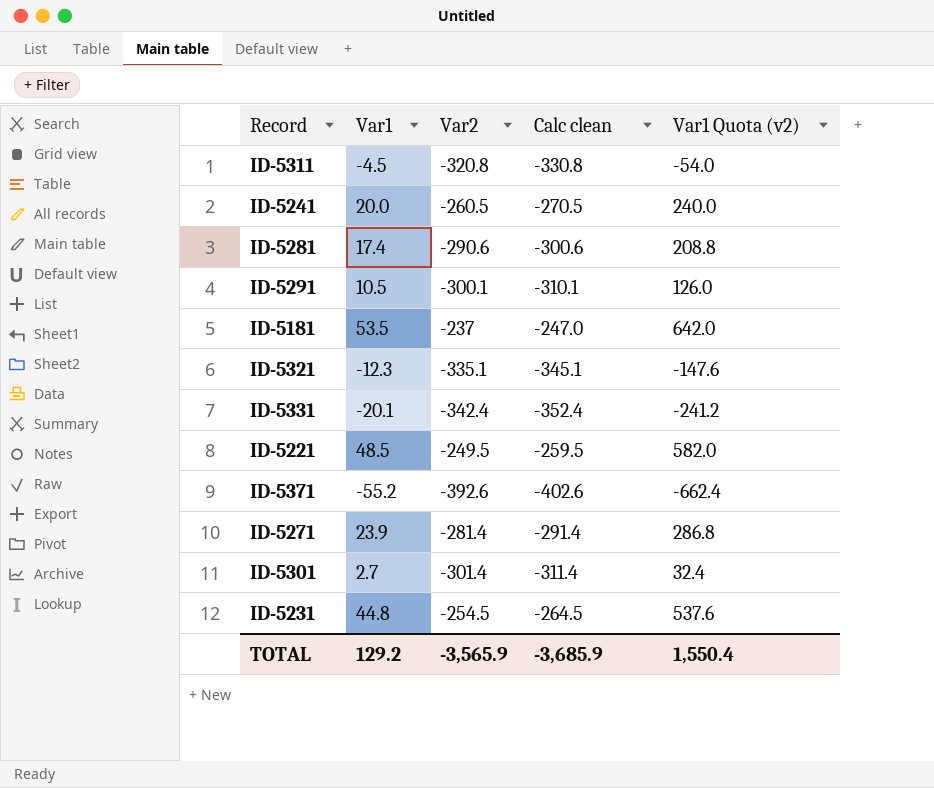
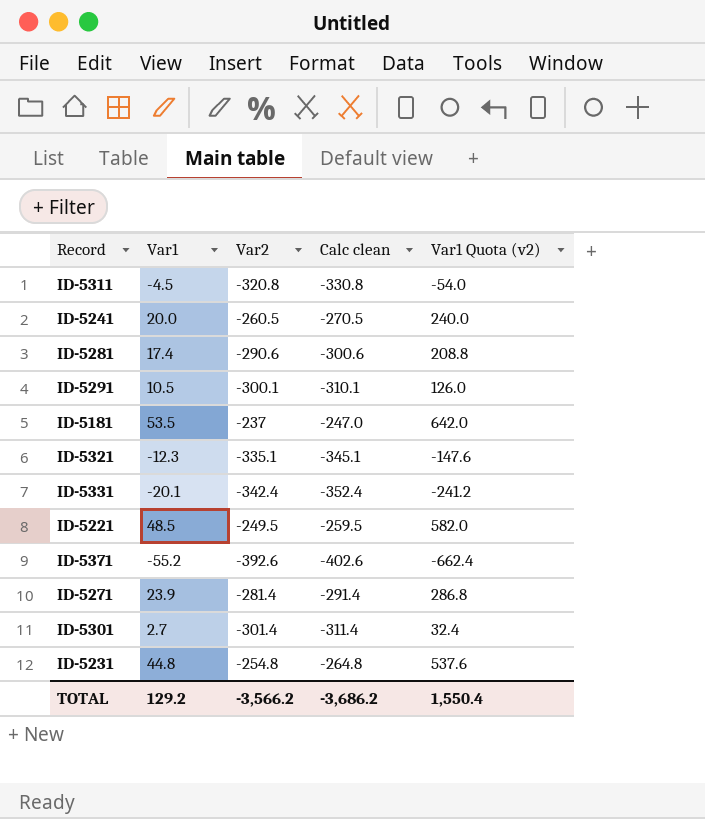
ID-5231 | Var2: -254.5 -> -254.8
ID-5231 | Calc clean: -264.5 -> -264.8
TOTAL | Var2: -3,565.9 -> -3,566.2
TOTAL | Calc clean: -3,685.9 -> -3,686.2

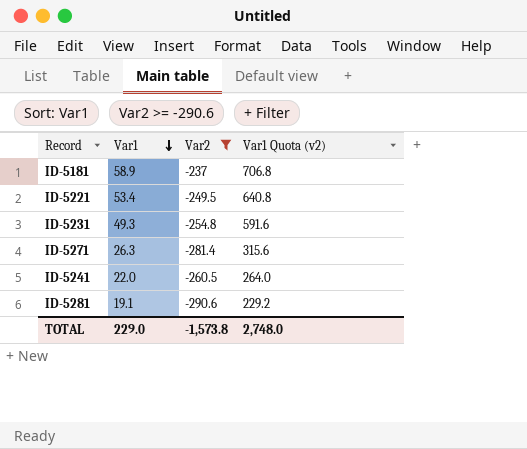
filter: none -> Var2 >= -290.6
row order: none -> Var1 descending
column Calc clean | formula: [Var2] - 10 -> none
ID-5181 | Var1: 53.5 -> 58.9
ID-5181 | Var1 Quota (v2): 642.0 -> 706.8
ID-5221 | Var1: 48.5 -> 53.4
ID-5221 | Var1 Quota (v2): 582.0 -> 640.8
ID-5231 | Var1: 44.8 -> 49.3
ID-5231 | Var1 Quota (v2): 537.6 -> 591.6
ID-5271 | Var1: 23.9 -> 26.3
ID-5271 | Var1 Quota (v2): 286.8 -> 315.6
ID-5241 | Var1: 20.0 -> 22.0
ID-5241 | Var1 Quota (v2): 240.0 -> 264.0
ID-5281 | Var1: 17.4 -> 19.1
ID-5281 | Var1 Quota (v2): 208.8 -> 229.2
TOTAL | Var1: 129.2 -> 229.0
TOTAL | Var2: -3,566.2 -> -1,573.8
TOTAL | Var1 Quota (v2): 1,550.4 -> 2,748.0

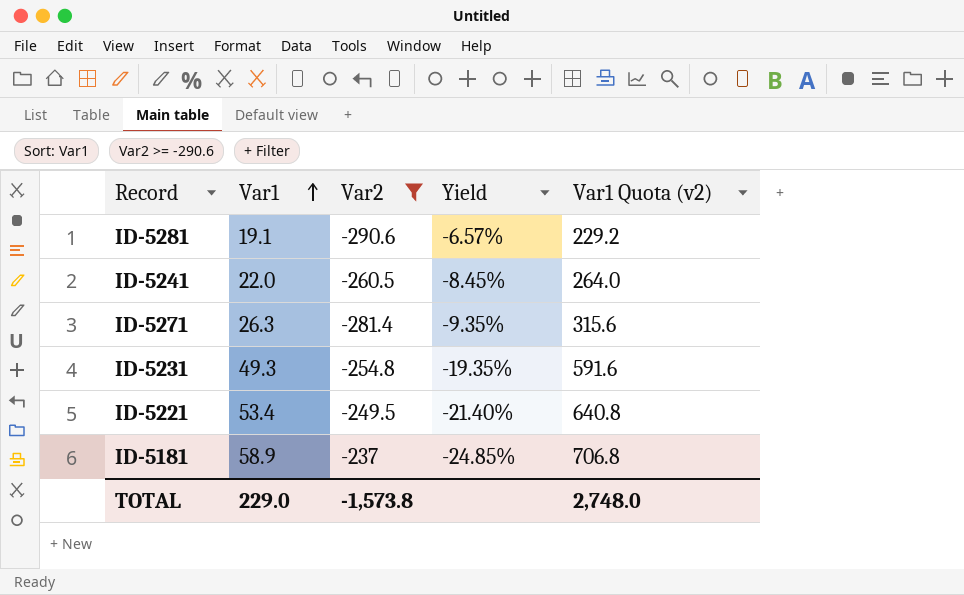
row order: Var1 descending -> Var1 ascending
column Yield | formula: none -> [Var1] / [Var2]

